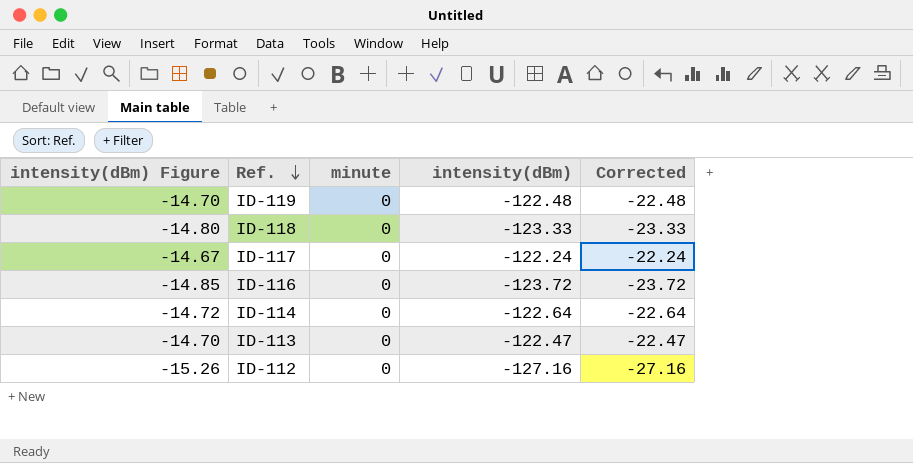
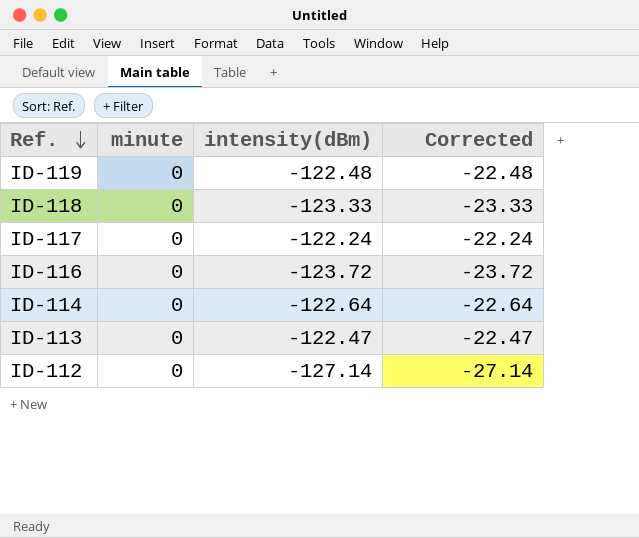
column intensity(dBm) Figure | formula: [intensity(dBm)] * 0.12 -> none
ID-112 | intensity(dBm): -127.16 -> -127.14
ID-112 | Corrected: -27.16 -> -27.14

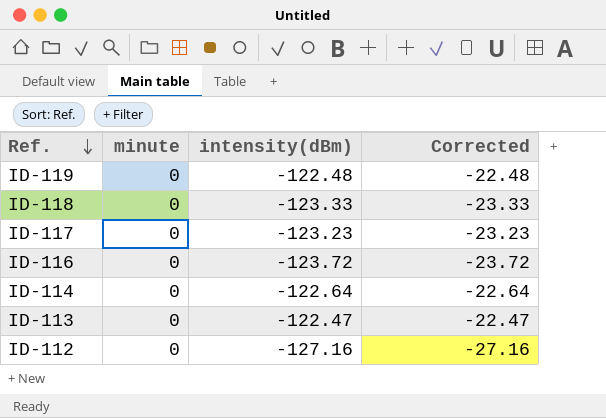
ID-117 | intensity(dBm): -122.24 -> -123.23
ID-117 | Corrected: -22.24 -> -23.23
ID-112 | intensity(dBm): -127.14 -> -127.16
ID-112 | Corrected: -27.14 -> -27.16

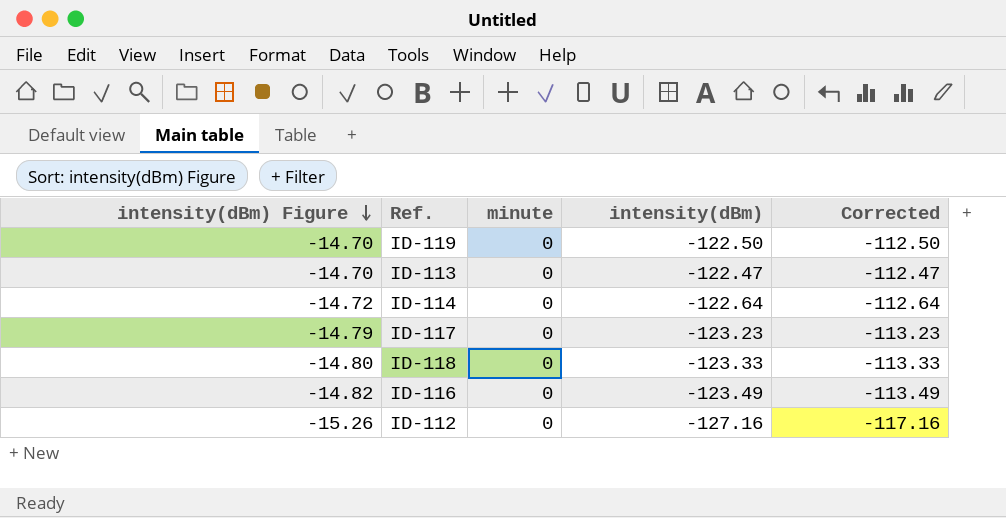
row order: Ref. descending -> intensity(dBm) Figure descending
column intensity(dBm) Figure | formula: none -> [intensity(dBm)] * 0.12
column Corrected | formula: [intensity(dBm)] + 100 -> [intensity(dBm)] + 10
ID-119 | intensity(dBm): -122.48 -> -122.50
ID-116 | intensity(dBm): -123.72 -> -123.49

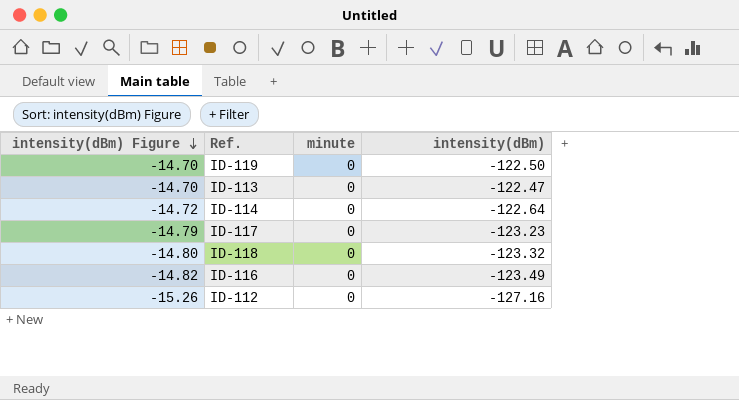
column Corrected | formula: [intensity(dBm)] + 10 -> none
ID-118 | intensity(dBm): -123.33 -> -123.32

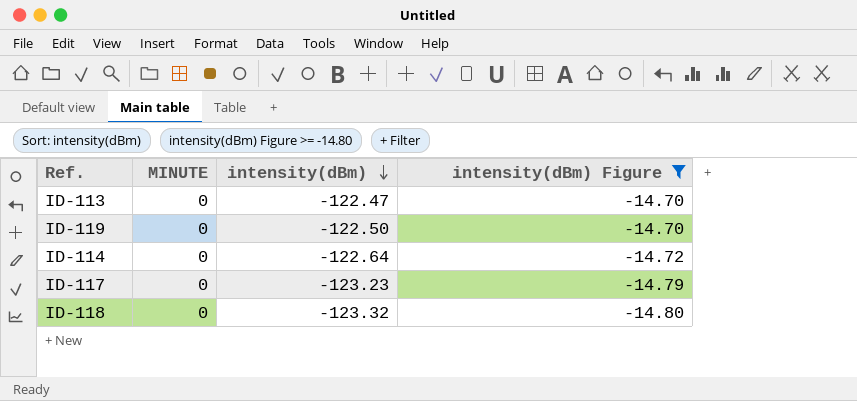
filter: none -> intensity(dBm) Figure >= -14.80
row order: intensity(dBm) Figure descending -> intensity(dBm) descending
column name: minute -> MINUTE
column intensity(dBm) Figure | position: 1 -> 4

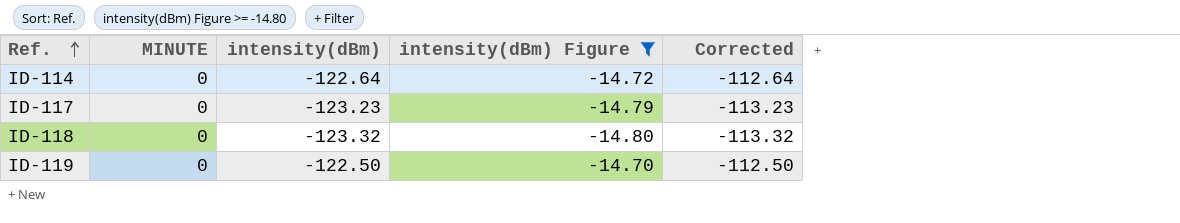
row order: intensity(dBm) descending -> Ref. ascending
column Corrected | formula: none -> [intensity(dBm)] + 10
row ID-113: 0 | -122.47 | -14.70 -> none

